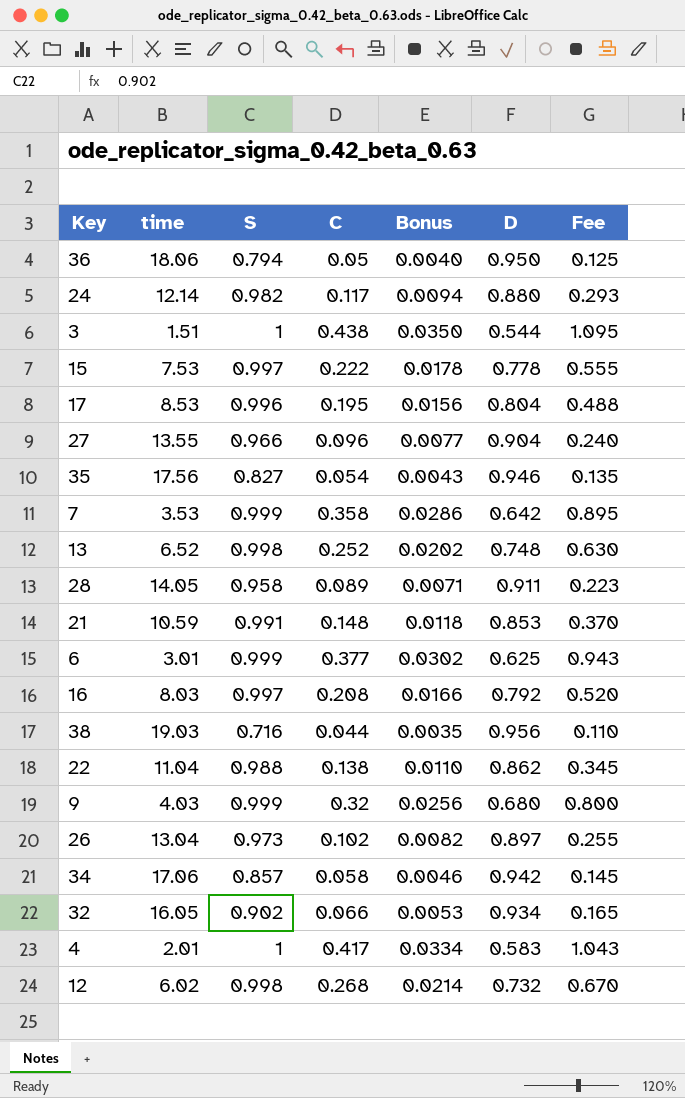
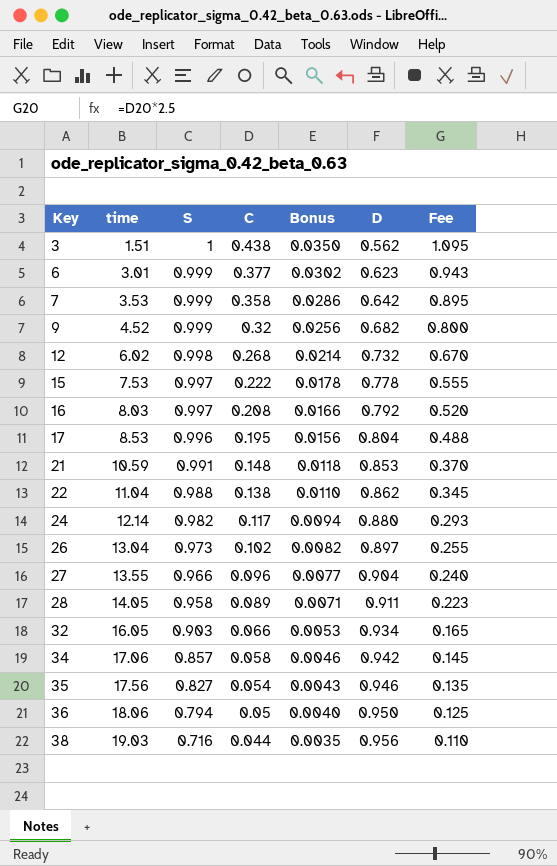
row order: none -> Key ascending
row 13: 6.52 | 0.998 | 0.252 | 0.0202 | 0.748 | 0.630 -> none
row 4: 2.01 | 1 | 0.417 | 0.0334 | 0.583 | 1.043 -> none
3 | D: 0.544 -> 0.562
6 | D: 0.625 -> 0.623
9 | time: 4.03 -> 4.52
9 | D: 0.680 -> 0.682
32 | S: 0.902 -> 0.903

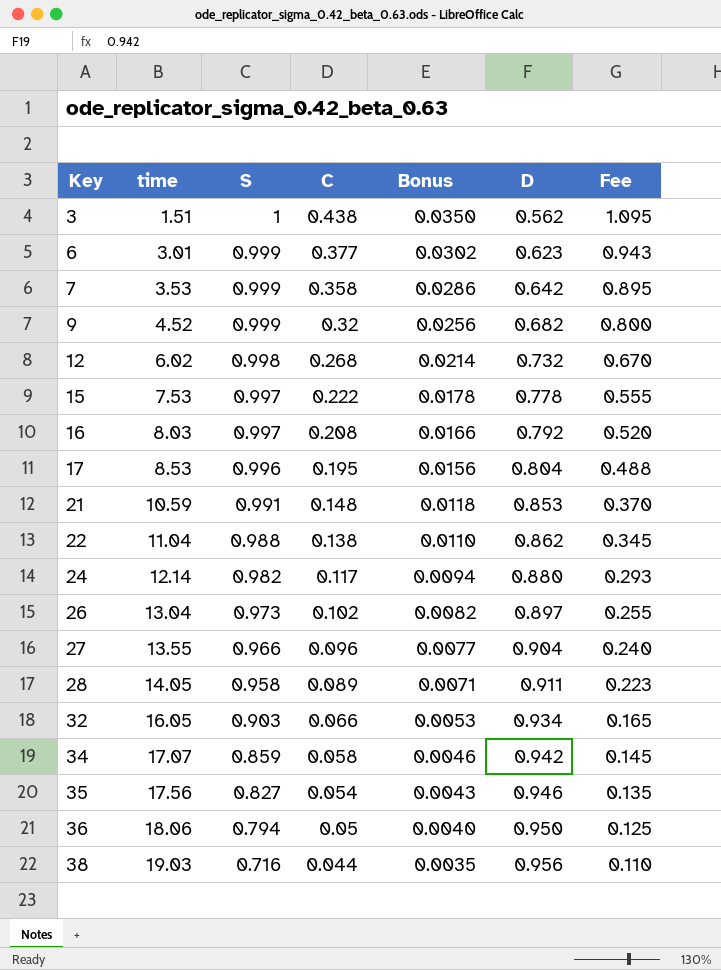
34 | time: 17.06 -> 17.07
34 | S: 0.857 -> 0.859

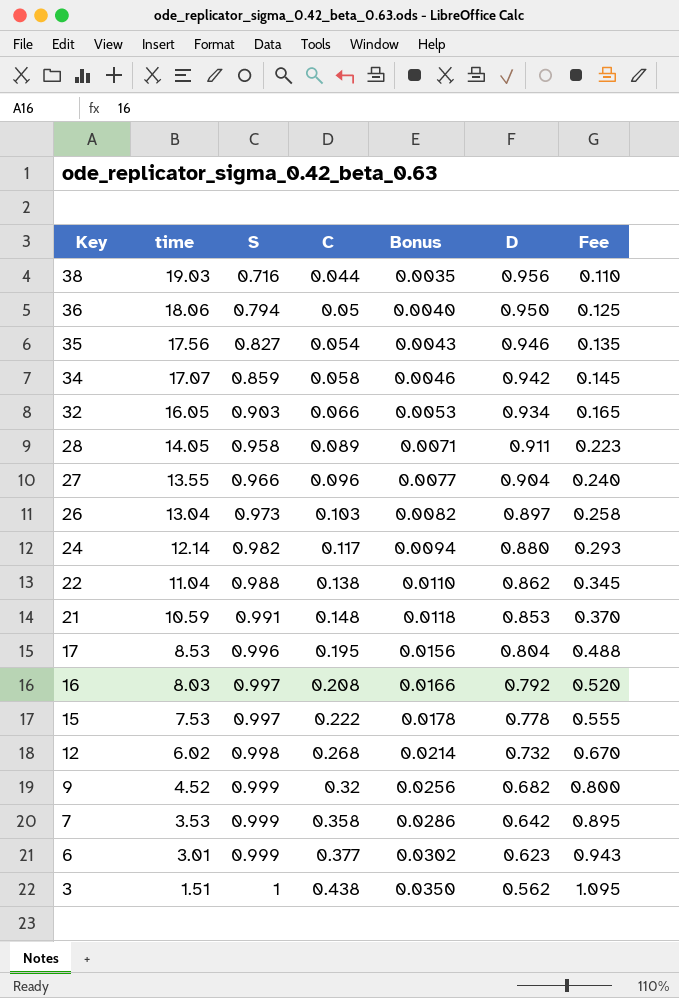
row order: Key ascending -> Key descending
26 | C: 0.102 -> 0.103
26 | Fee: 0.255 -> 0.258

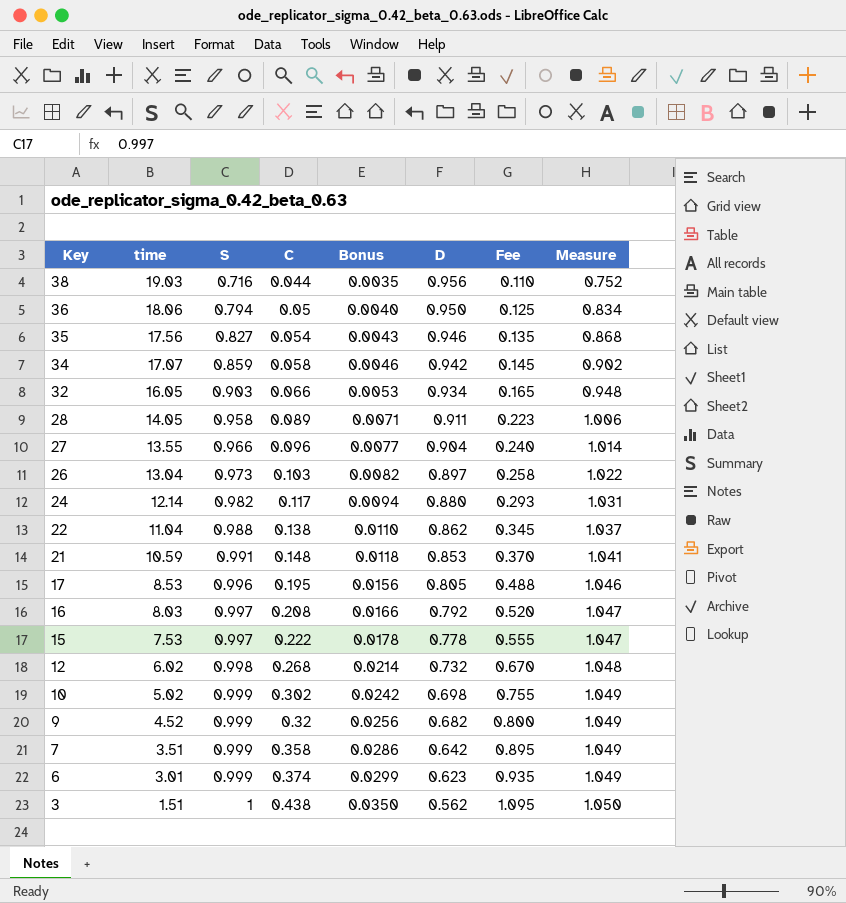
column Measure | formula: none -> [S] * 1.05
17 | D: 0.804 -> 0.805
row 10: none -> 5.02 | 0.999 | 0.302 | 0.0242 | 0.698 | 0.755 | 1.049
7 | time: 3.53 -> 3.51
6 | C: 0.377 -> 0.374
6 | Bonus: 0.0302 -> 0.0299
6 | Fee: 0.943 -> 0.935

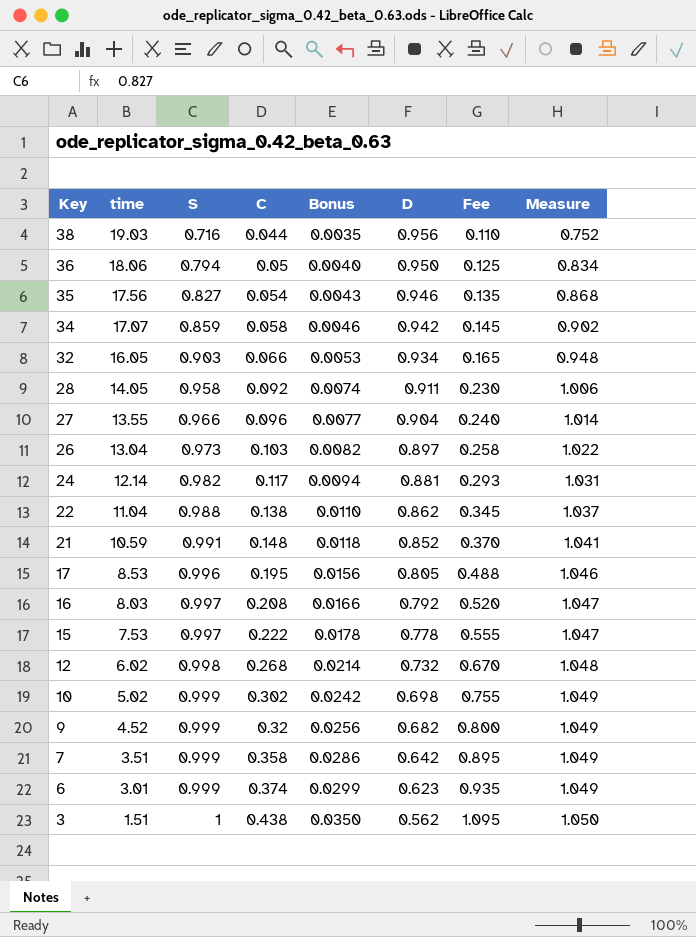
28 | C: 0.089 -> 0.092
28 | Bonus: 0.0071 -> 0.0074
28 | Fee: 0.223 -> 0.230
24 | D: 0.880 -> 0.881
21 | D: 0.853 -> 0.852

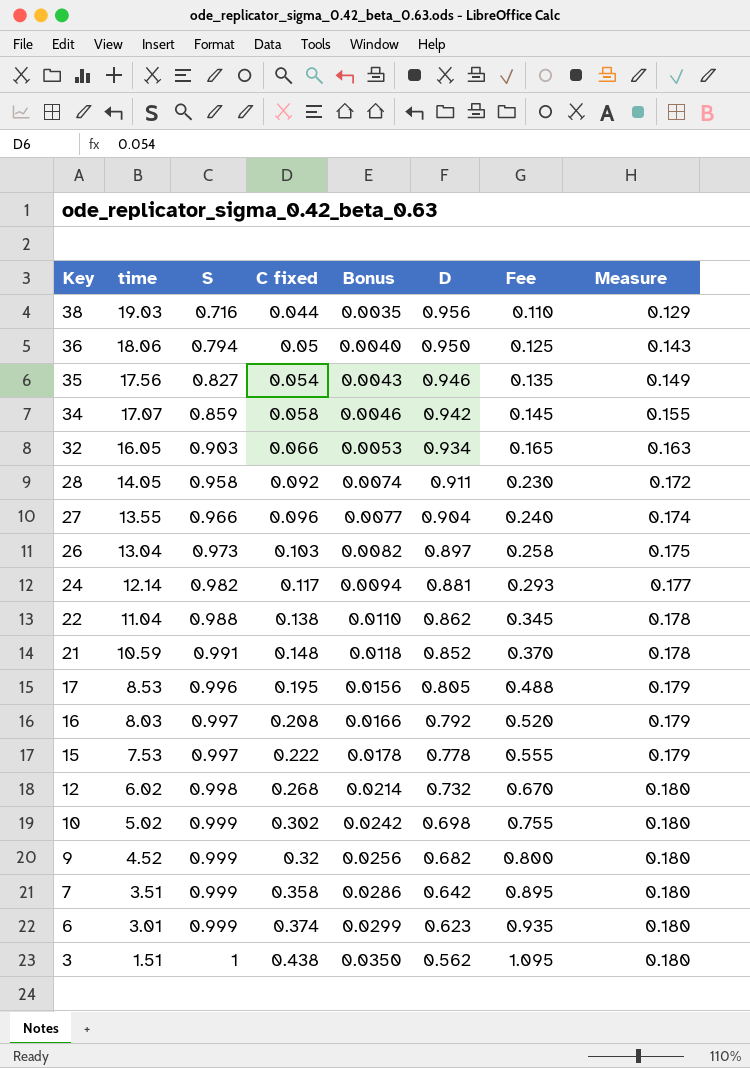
column name: C -> C fixed
column Measure | formula: [S] * 1.05 -> [S] * 0.18

